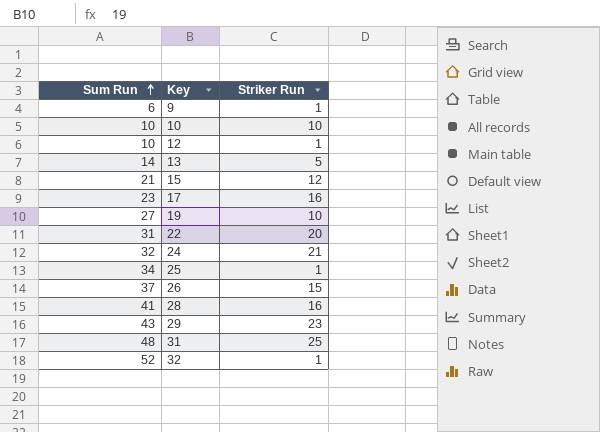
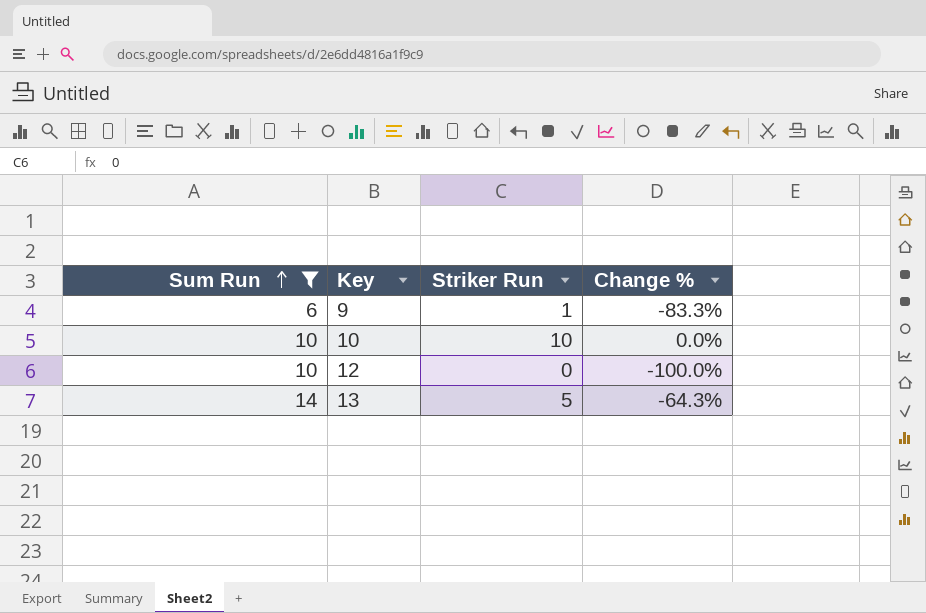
filter: none -> Sum Run <= 14
column Change % | formula: none -> ([Striker Run] - [Sum Run]) / [Sum Run]
12 | Striker Run: 1 -> 0

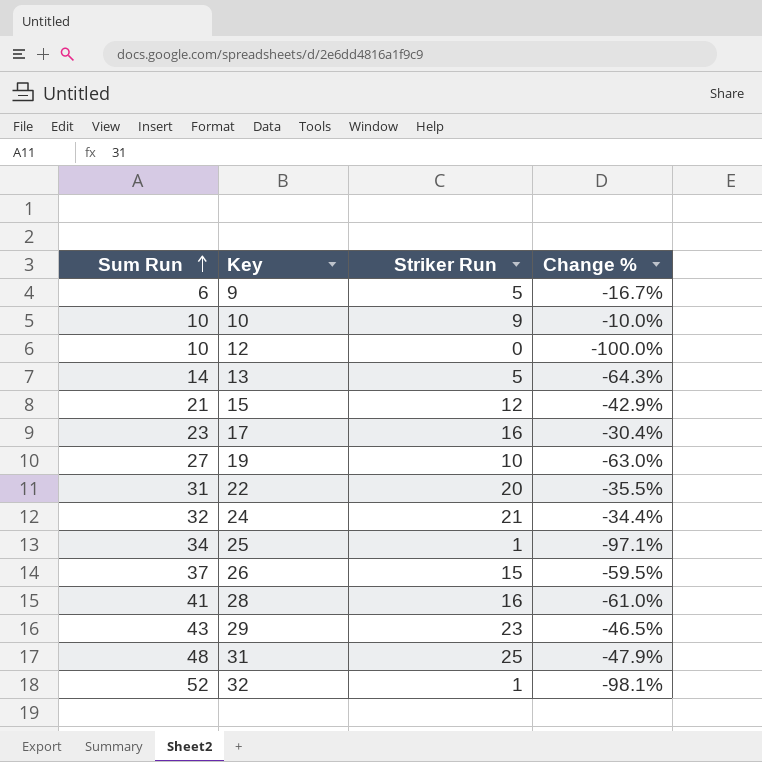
filter: Sum Run <= 14 -> none
9 | Striker Run: 1 -> 5
9 | Change %: -83.3% -> -16.7%
10 | Striker Run: 10 -> 9
10 | Change %: 0.0% -> -10.0%

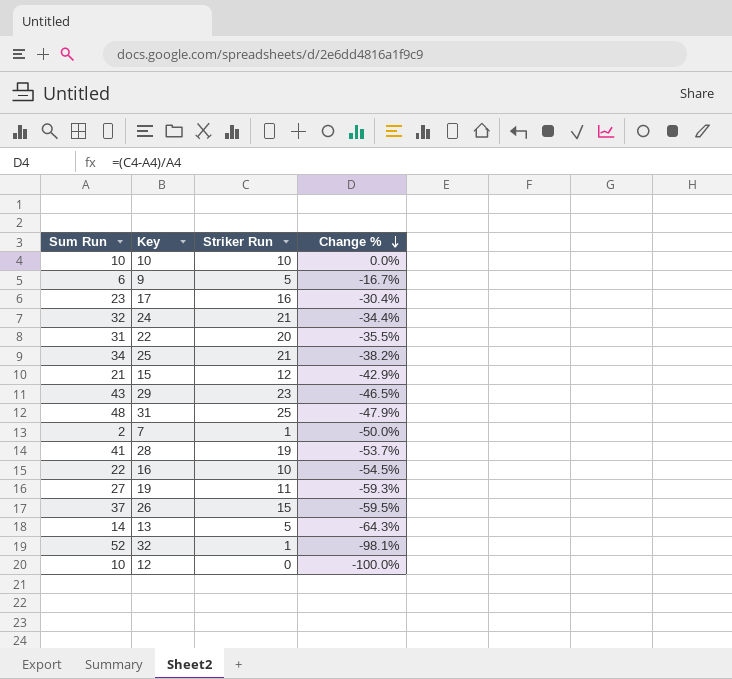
row order: Sum Run ascending -> Change % descending
10 | Striker Run: 9 -> 10
10 | Change %: -10.0% -> 0.0%
25 | Striker Run: 1 -> 21
25 | Change %: -97.1% -> -38.2%
row 7: none -> 2 | 1 | -50.0%
28 | Striker Run: 16 -> 19
28 | Change %: -61.0% -> -53.7%
row 16: none -> 22 | 10 | -54.5%
19 | Striker Run: 10 -> 11
19 | Change %: -63.0% -> -59.3%

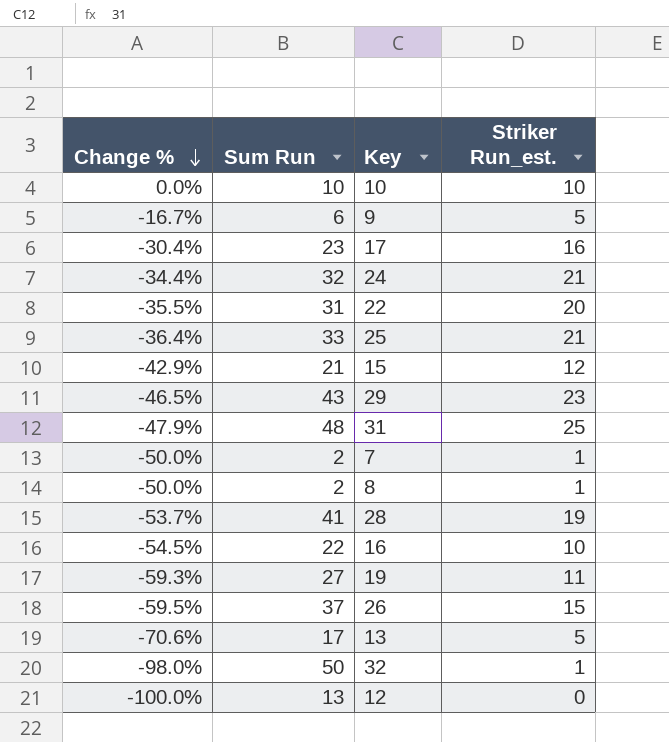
column Change % | position: 4 -> 1
column name: Striker Run -> Striker Run_est.
25 | Change %: -38.2% -> -36.4%
25 | Sum Run: 34 -> 33
row 8: none -> -50.0% | 2 | 1
13 | Change %: -64.3% -> -70.6%
13 | Sum Run: 14 -> 17
32 | Change %: -98.1% -> -98.0%
32 | Sum Run: 52 -> 50
12 | Sum Run: 10 -> 13

